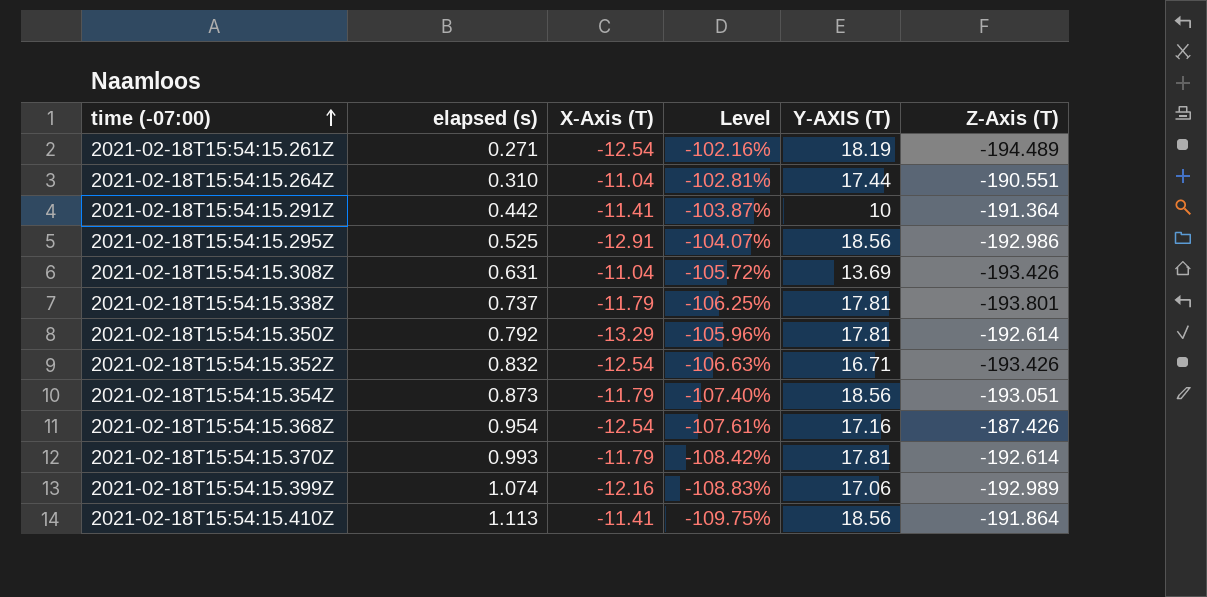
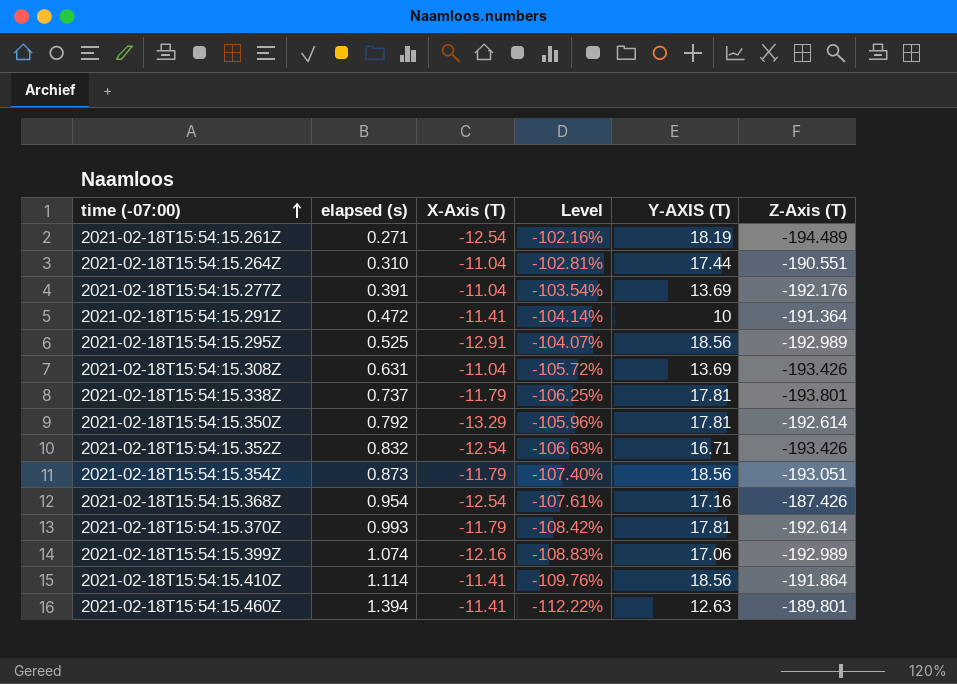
row 2021-02-18T15:54:15.277Z: none -> 0.391 | -11.04 | -103.54% | 13.69 | -192.176
2021-02-18T15:54:15.291Z | elapsed (s): 0.442 -> 0.472
2021-02-18T15:54:15.291Z | Level: -103.87% -> -104.14%
2021-02-18T15:54:15.295Z | Z-Axis (T): -192.986 -> -192.989
2021-02-18T15:54:15.410Z | elapsed (s): 1.113 -> 1.114
2021-02-18T15:54:15.410Z | Level: -109.75% -> -109.76%
row 2021-02-18T15:54:15.460Z: none -> 1.394 | -11.41 | -112.22% | 12.63 | -189.801

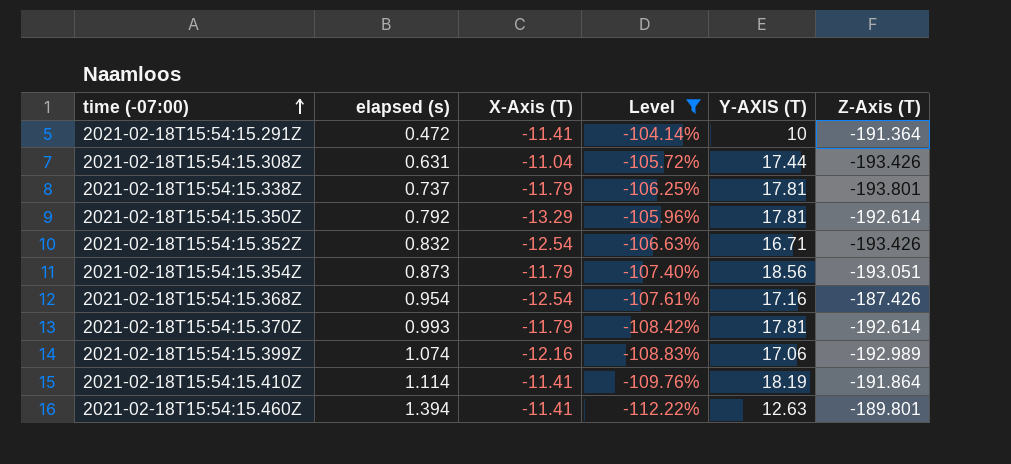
filter: none -> Level <= -104.14%
2021-02-18T15:54:15.308Z | Y-AXIS (T): 13.69 -> 17.44
2021-02-18T15:54:15.410Z | Y-AXIS (T): 18.56 -> 18.19

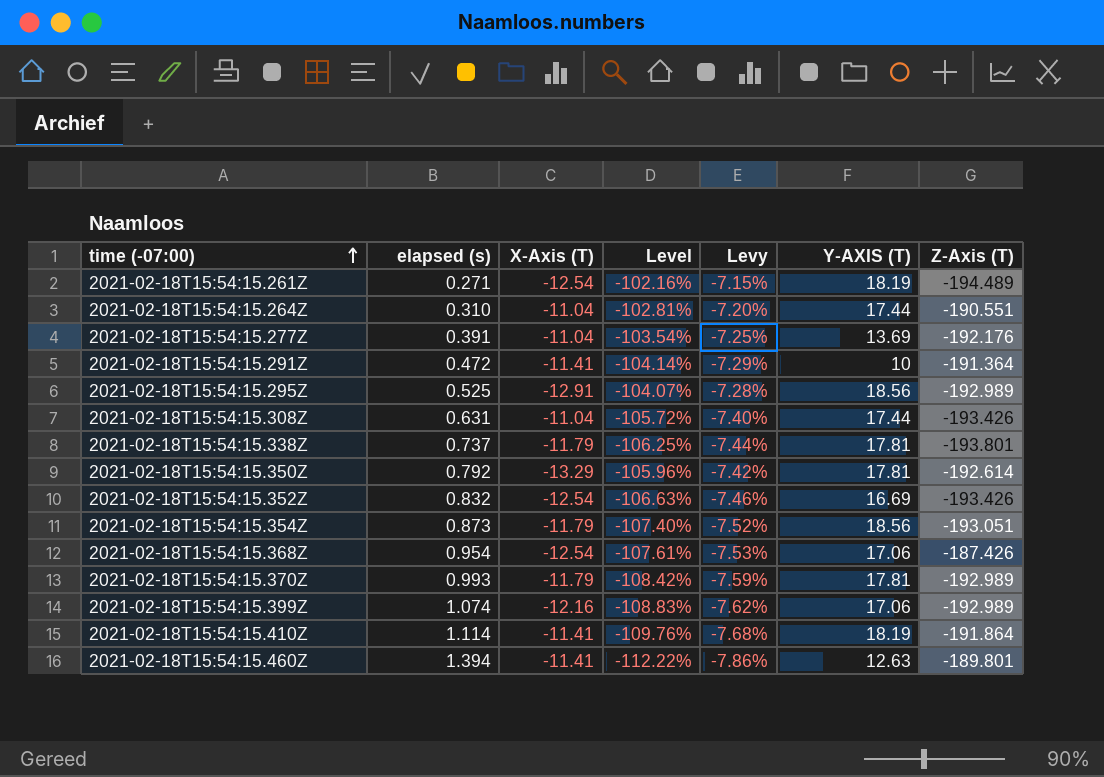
filter: Level <= -104.14% -> none
column Levy | formula: none -> [Level] * 0.07
2021-02-18T15:54:15.352Z | Y-AXIS (T): 16.71 -> 16.69
2021-02-18T15:54:15.368Z | Y-AXIS (T): 17.16 -> 17.06
2021-02-18T15:54:15.370Z | Z-Axis (T): -192.614 -> -192.989

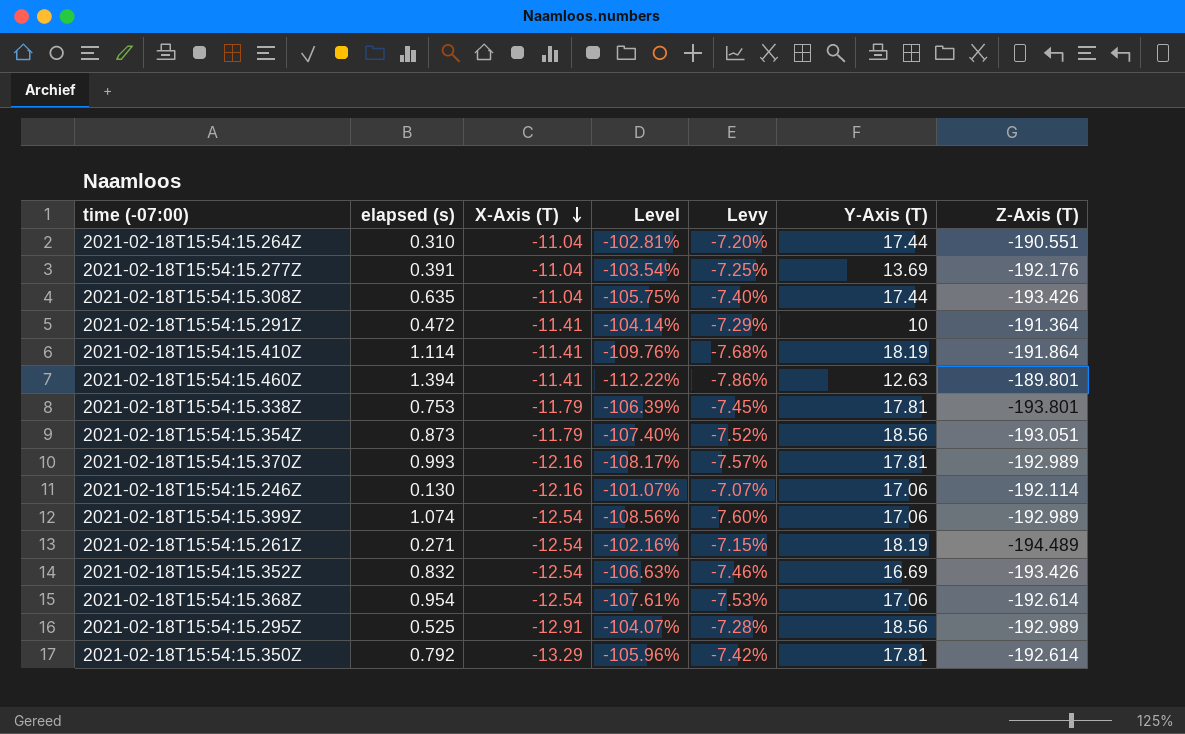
row order: time (-07:00) ascending -> X-Axis (T) descending
column name: Y-AXIS (T) -> Y-Axis (T)
2021-02-18T15:54:15.308Z | elapsed (s): 0.631 -> 0.635
2021-02-18T15:54:15.308Z | Level: -105.72% -> -105.75%
2021-02-18T15:54:15.338Z | elapsed (s): 0.737 -> 0.753
2021-02-18T15:54:15.338Z | Level: -106.25% -> -106.39%
2021-02-18T15:54:15.338Z | Levy: -7.44% -> -7.45%
2021-02-18T15:54:15.370Z | X-Axis (T): -11.79 -> -12.16
2021-02-18T15:54:15.370Z | Level: -108.42% -> -108.17%
2021-02-18T15:54:15.370Z | Levy: -7.59% -> -7.57%
row 2021-02-18T15:54:15.246Z: none -> 0.130 | -12.16 | -101.07% | -7.07% | 17.06 | -192.114
2021-02-18T15:54:15.399Z | X-Axis (T): -12.16 -> -12.54
2021-02-18T15:54:15.399Z | Level: -108.83% -> -108.56%
2021-02-18T15:54:15.399Z | Levy: -7.62% -> -7.60%
2021-02-18T15:54:15.368Z | Z-Axis (T): -187.426 -> -192.614

